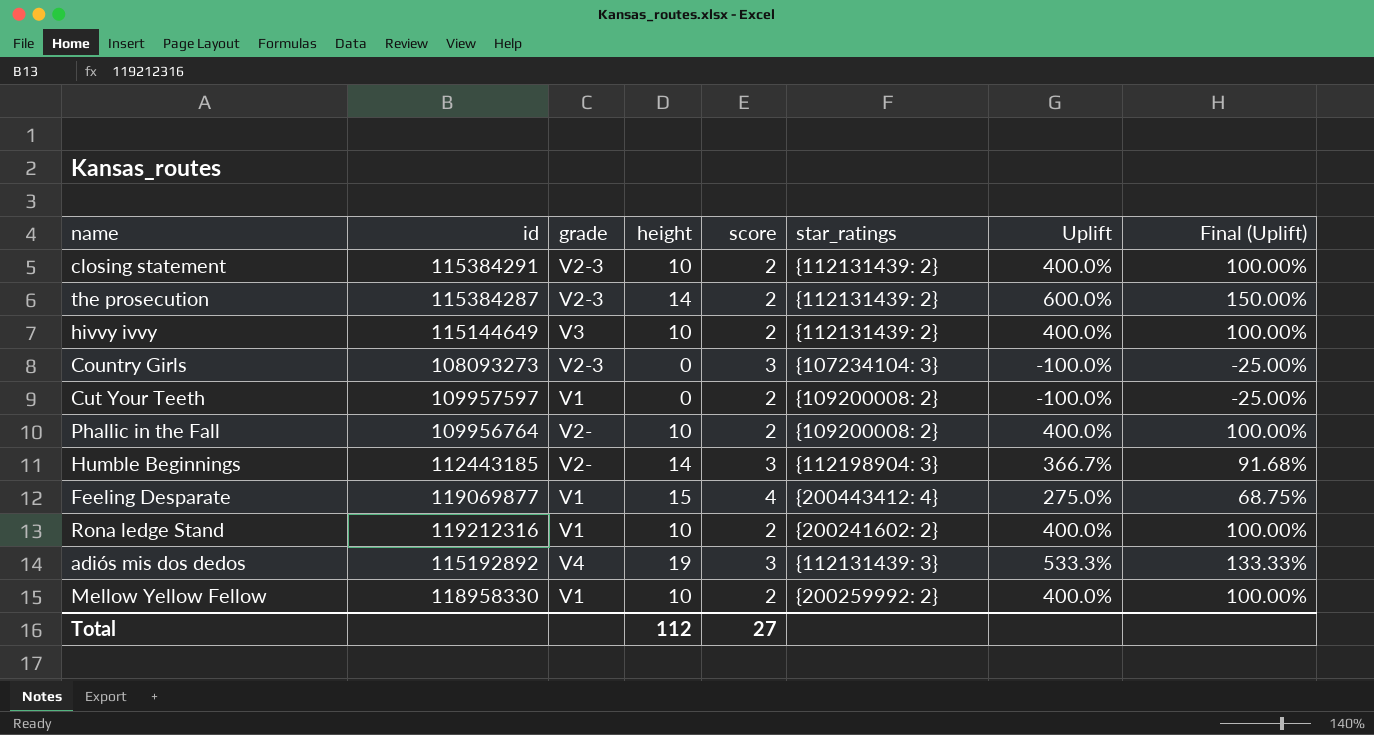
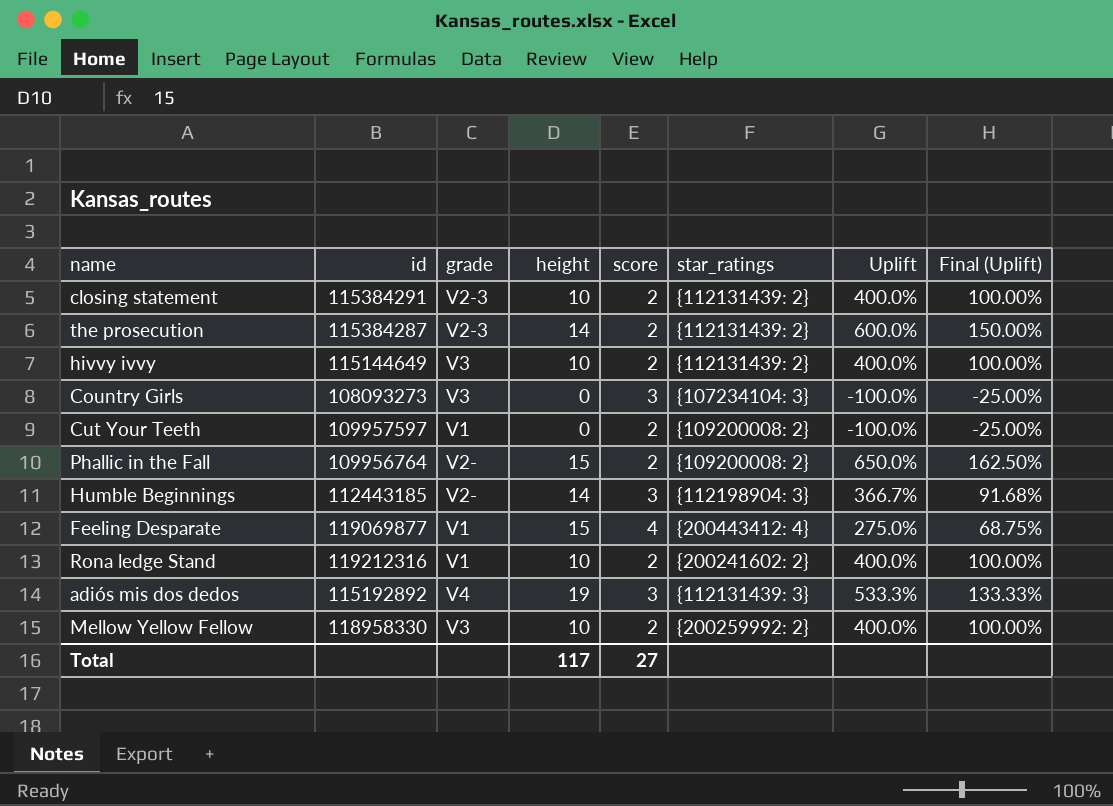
Country Girls | grade: V2-3 -> V3
Phallic in the Fall | height: 10 -> 15
Phallic in the Fall | Uplift: 400.0% -> 650.0%
Phallic in the Fall | Final (Uplift): 100.00% -> 162.50%
Mellow Yellow Fellow | grade: V1 -> V3
Total | height: 112 -> 117

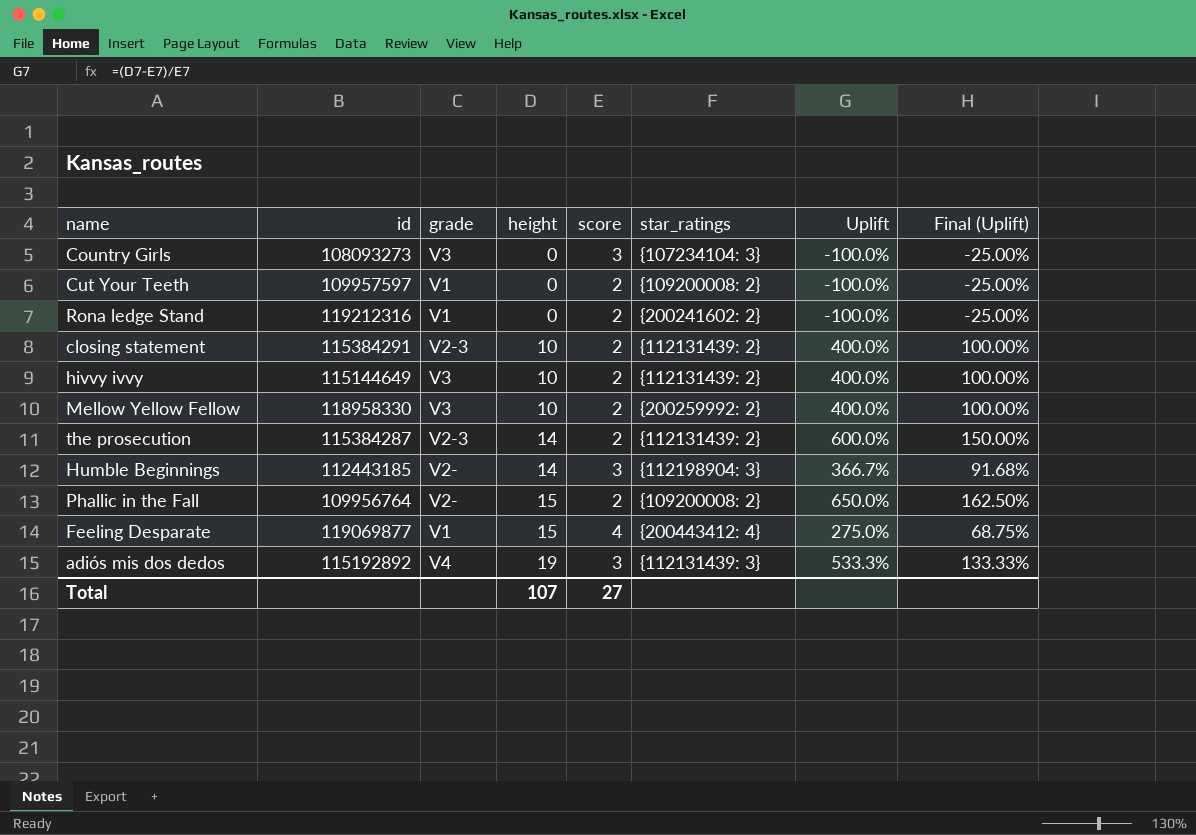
row order: none -> height ascending
Rona ledge Stand | height: 10 -> 0
Rona ledge Stand | Uplift: 400.0% -> -100.0%
Rona ledge Stand | Final (Uplift): 100.00% -> -25.00%
Total | height: 117 -> 107

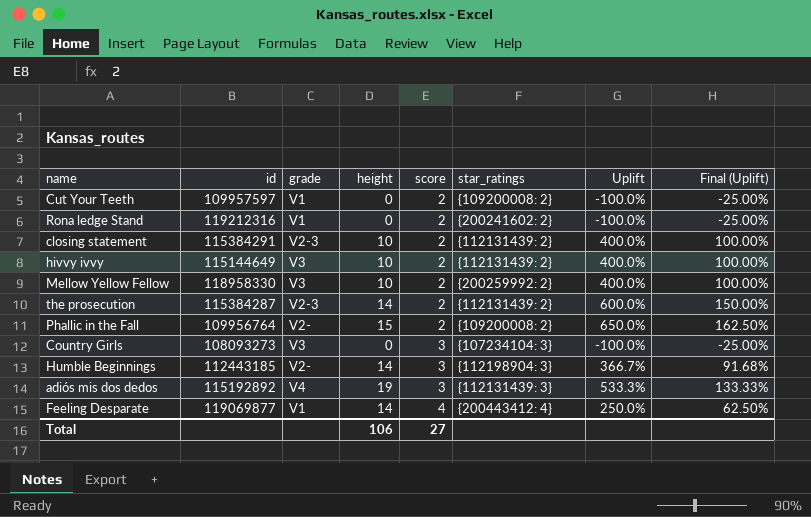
row order: height ascending -> score ascending
Feeling Desparate | height: 15 -> 14
Feeling Desparate | Uplift: 275.0% -> 250.0%
Feeling Desparate | Final (Uplift): 68.75% -> 62.50%
Total | height: 107 -> 106

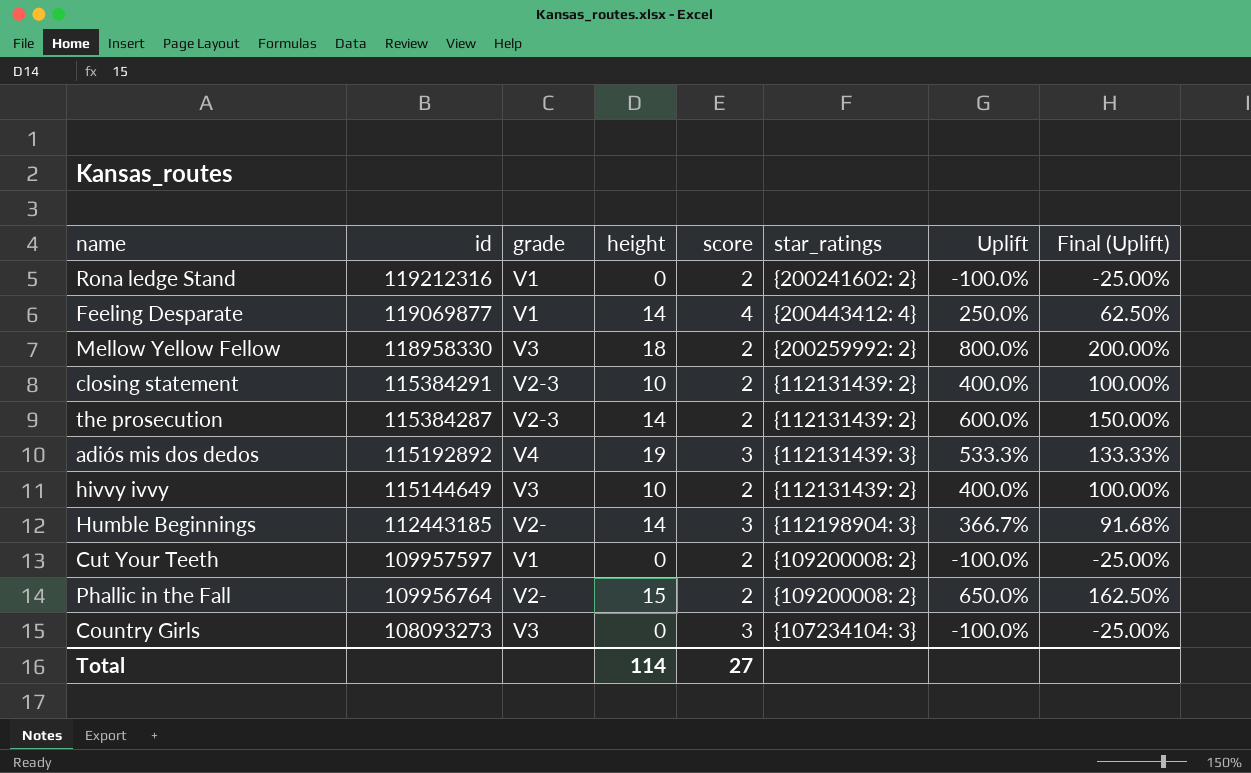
row order: score ascending -> id descending
Mellow Yellow Fellow | height: 10 -> 18
Mellow Yellow Fellow | Uplift: 400.0% -> 800.0%
Mellow Yellow Fellow | Final (Uplift): 100.00% -> 200.00%
Total | height: 106 -> 114

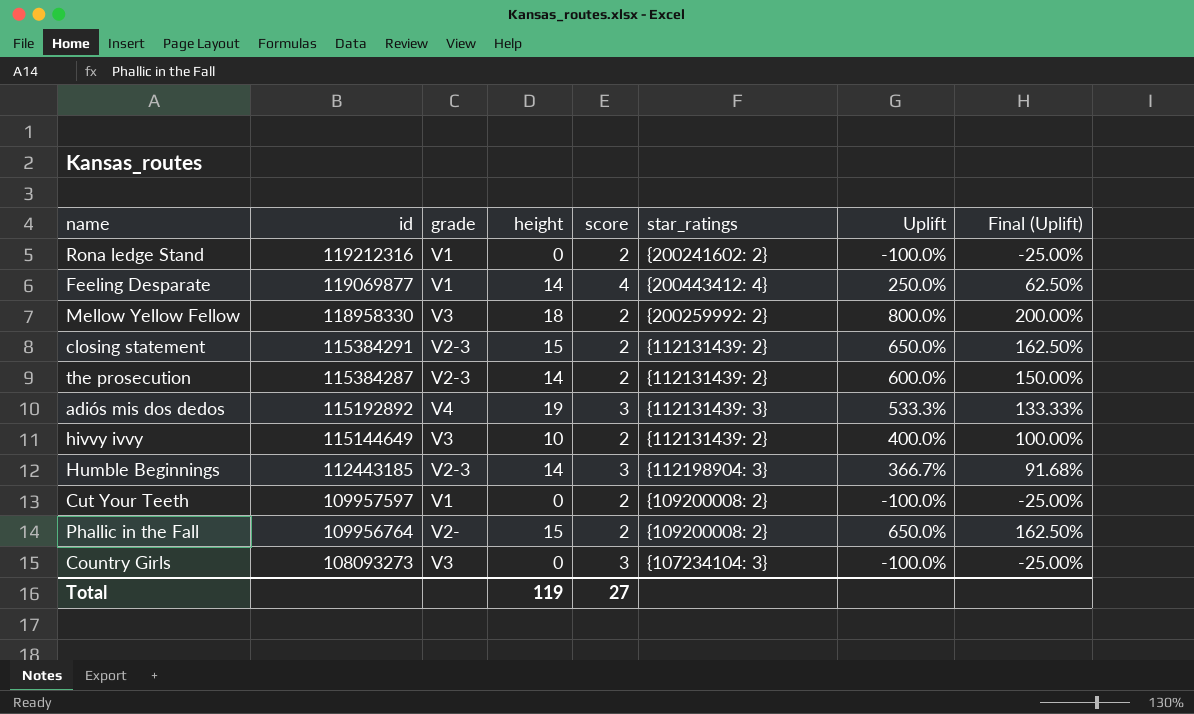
closing statement | height: 10 -> 15
closing statement | Uplift: 400.0% -> 650.0%
closing statement | Final (Uplift): 100.00% -> 162.50%
Humble Beginnings | grade: V2- -> V2-3
Total | height: 114 -> 119

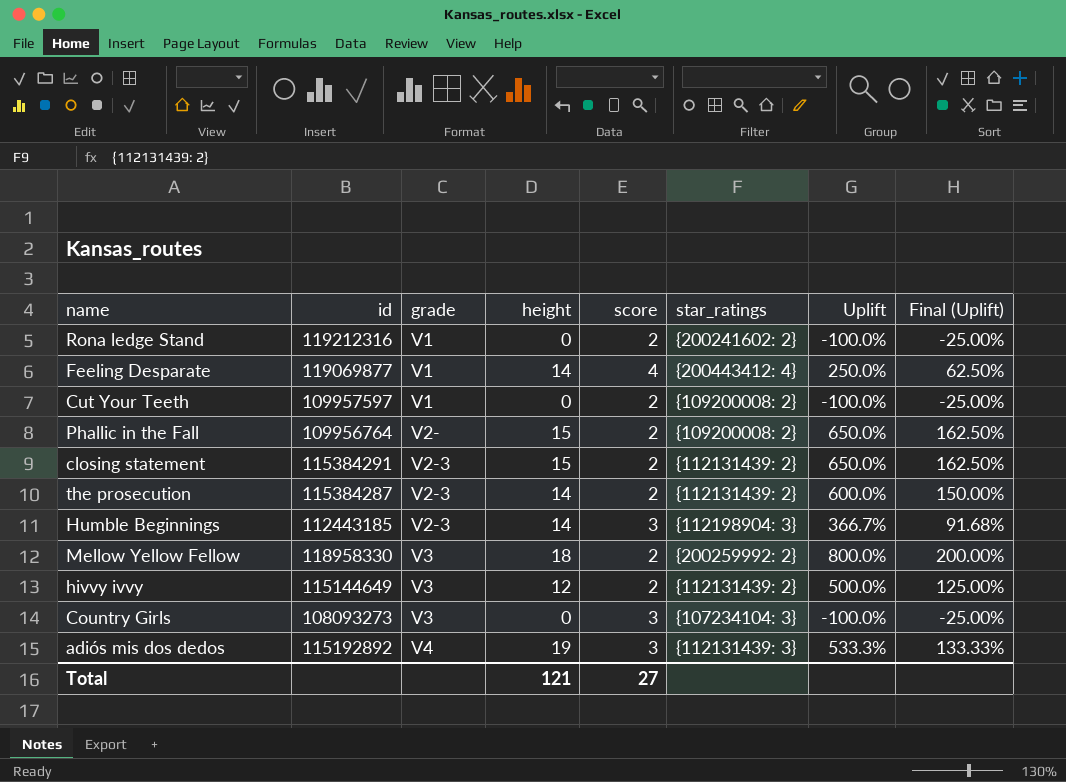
row order: id descending -> grade ascending
hivvy ivvy | height: 10 -> 12
hivvy ivvy | Uplift: 400.0% -> 500.0%
hivvy ivvy | Final (Uplift): 100.00% -> 125.00%
Total | height: 119 -> 121

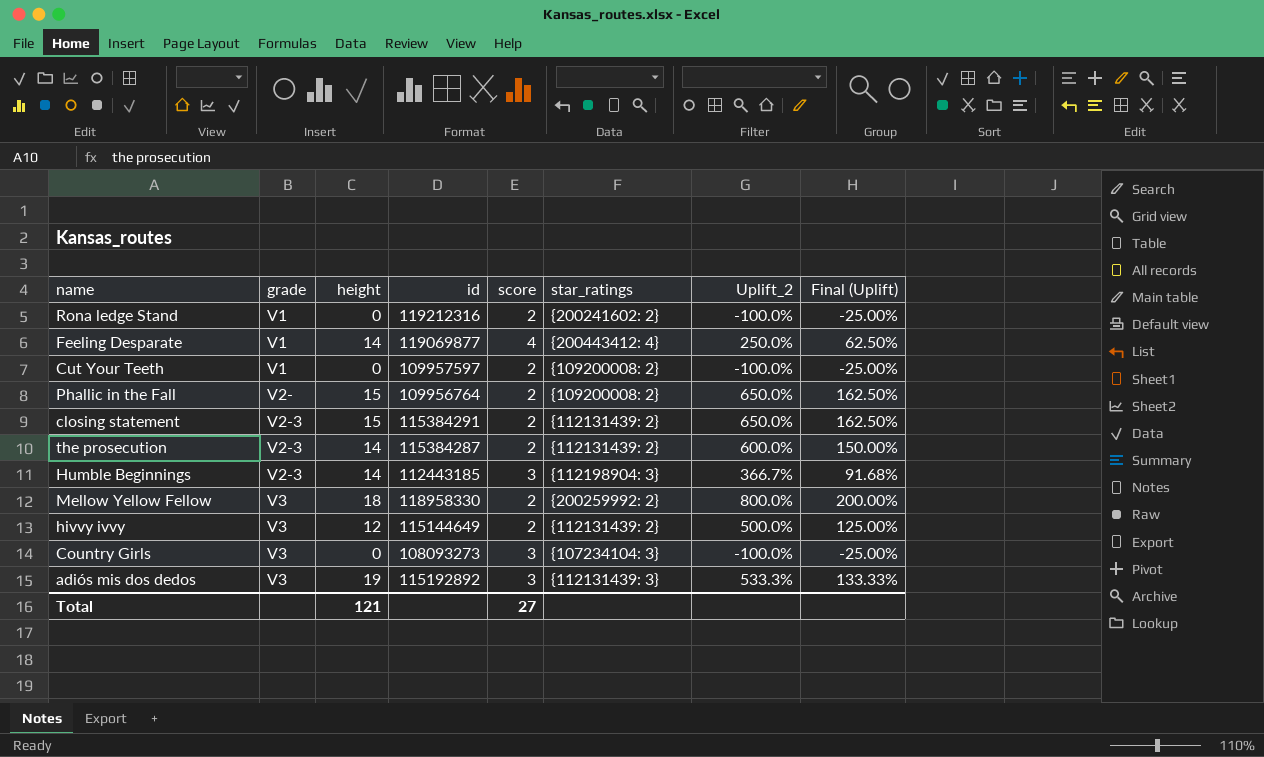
column id | position: 2 -> 4
column name: Uplift -> Uplift_2
adiós mis dos dedos | grade: V4 -> V3

